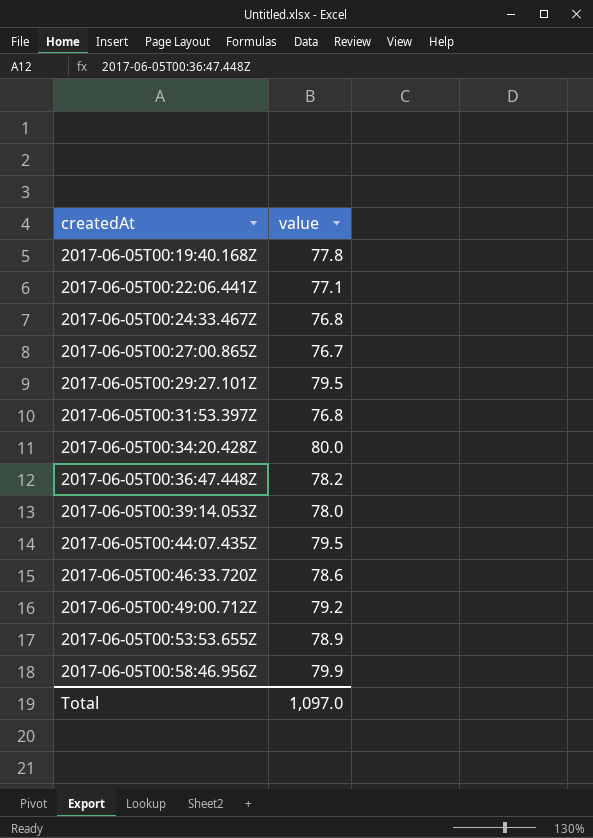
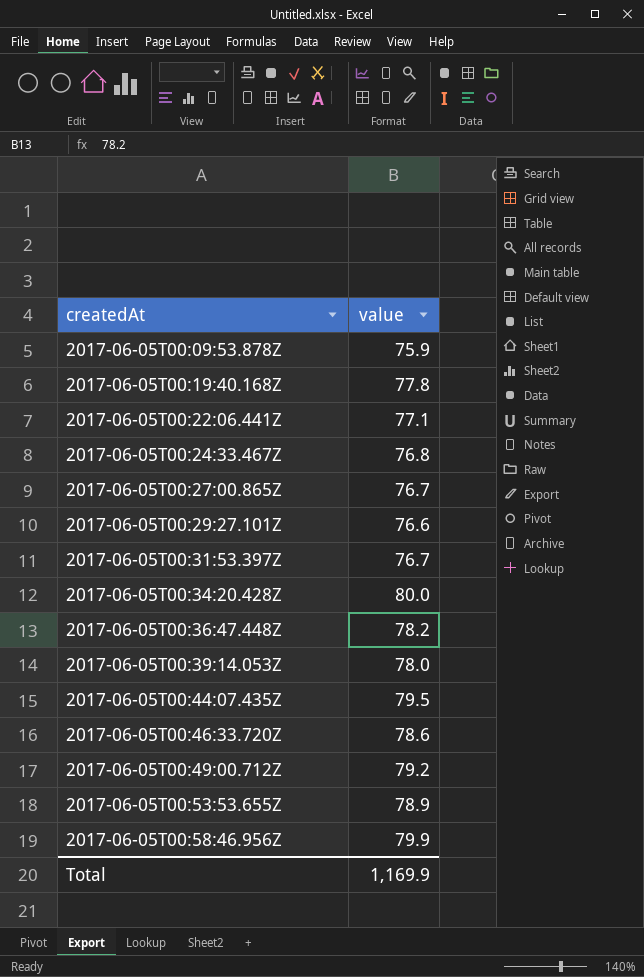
row 2017-06-05T00:09:53.878Z: none -> 75.9
2017-06-05T00:29:27.101Z | value: 79.5 -> 76.6
2017-06-05T00:31:53.397Z | value: 76.8 -> 76.7
Total | value: 1,097.0 -> 1,169.9

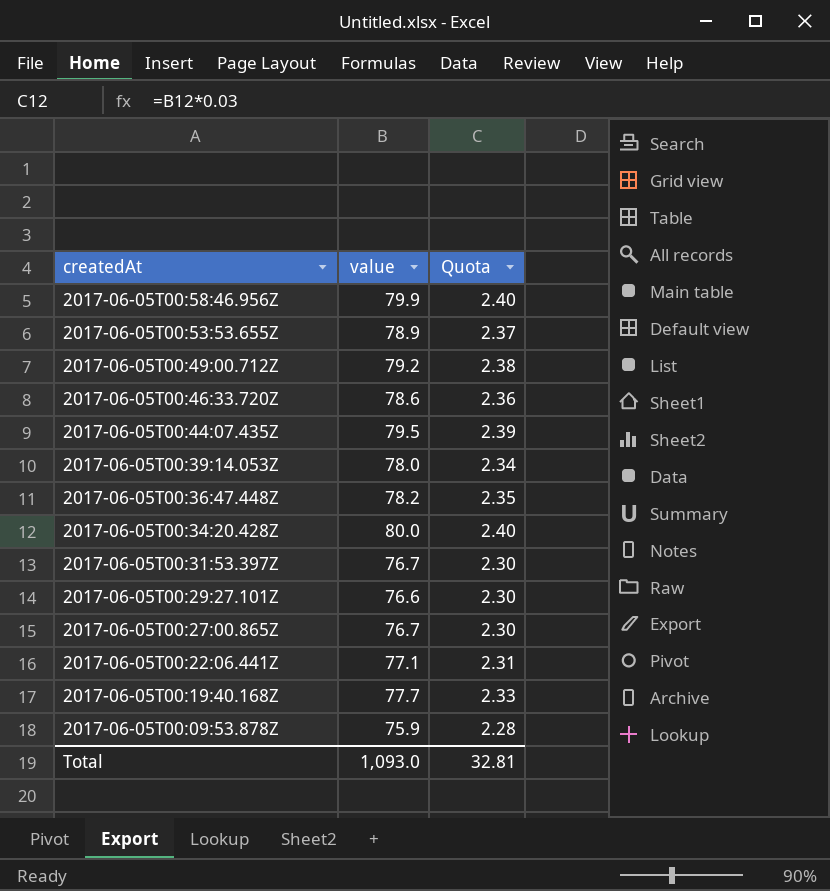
row order: createdAt ascending -> createdAt descending
column Quota | formula: none -> [value] * 0.03
row 2017-06-05T00:24:33.467Z: 76.8 -> none
2017-06-05T00:19:40.168Z | value: 77.8 -> 77.7
Total | value: 1,169.9 -> 1,093.0

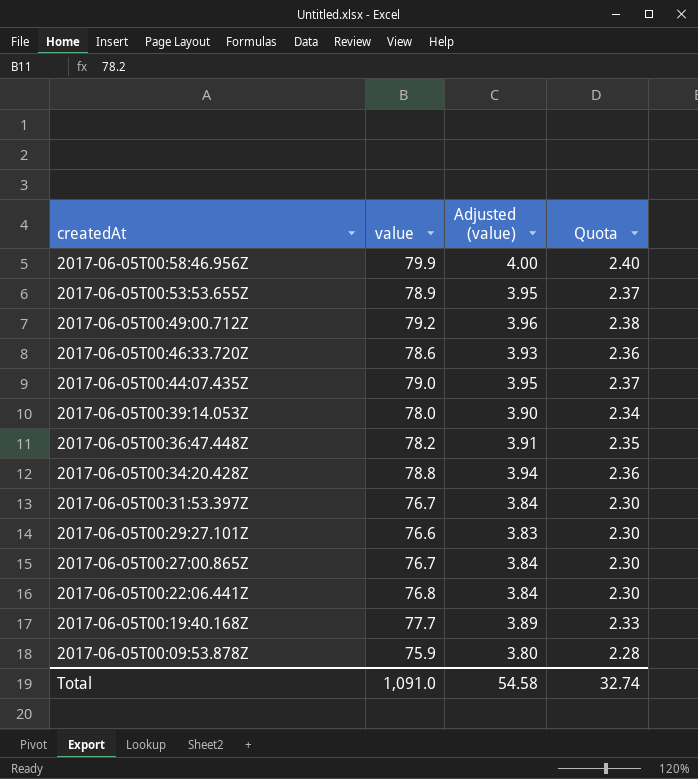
column Adjusted (value) | formula: none -> [value] * 0.05
2017-06-05T00:44:07.435Z | value: 79.5 -> 79.0
2017-06-05T00:44:07.435Z | Quota: 2.39 -> 2.37
2017-06-05T00:34:20.428Z | value: 80.0 -> 78.8
2017-06-05T00:34:20.428Z | Quota: 2.40 -> 2.36
2017-06-05T00:22:06.441Z | value: 77.1 -> 76.8
2017-06-05T00:22:06.441Z | Quota: 2.31 -> 2.30
Total | value: 1,093.0 -> 1,091.0
Total | Quota: 32.81 -> 32.74

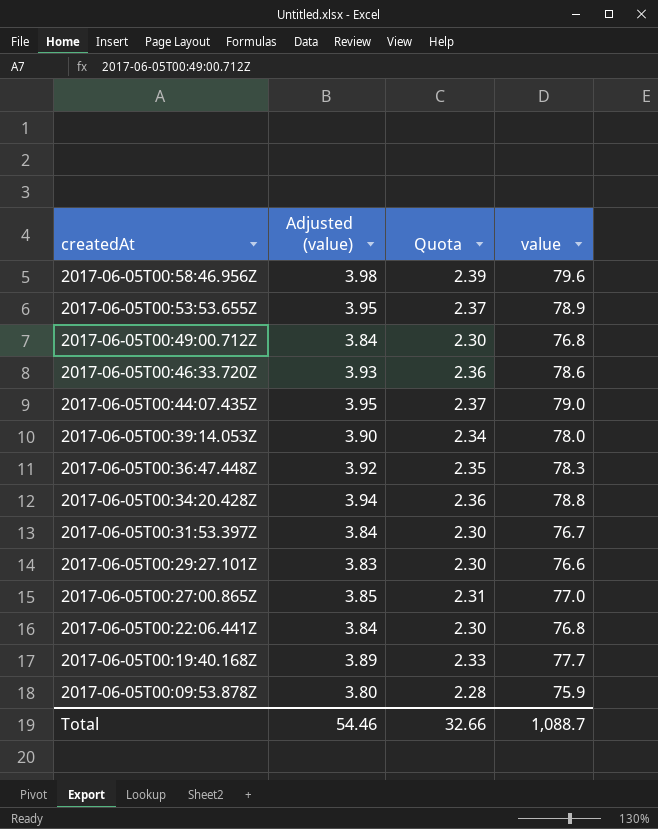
column value | position: 2 -> 4
2017-06-05T00:58:46.956Z | Adjusted (value): 4.00 -> 3.98
2017-06-05T00:58:46.956Z | Quota: 2.40 -> 2.39
2017-06-05T00:58:46.956Z | value: 79.9 -> 79.6
2017-06-05T00:49:00.712Z | Adjusted (value): 3.96 -> 3.84
2017-06-05T00:49:00.712Z | Quota: 2.38 -> 2.30
2017-06-05T00:49:00.712Z | value: 79.2 -> 76.8
2017-06-05T00:36:47.448Z | Adjusted (value): 3.91 -> 3.92
2017-06-05T00:36:47.448Z | value: 78.2 -> 78.3
2017-06-05T00:27:00.865Z | Adjusted (value): 3.84 -> 3.85
2017-06-05T00:27:00.865Z | Quota: 2.30 -> 2.31
2017-06-05T00:27:00.865Z | value: 76.7 -> 77.0
Total | Adjusted (value): 54.58 -> 54.46
Total | Quota: 32.74 -> 32.66
Total | value: 1,091.0 -> 1,088.7

